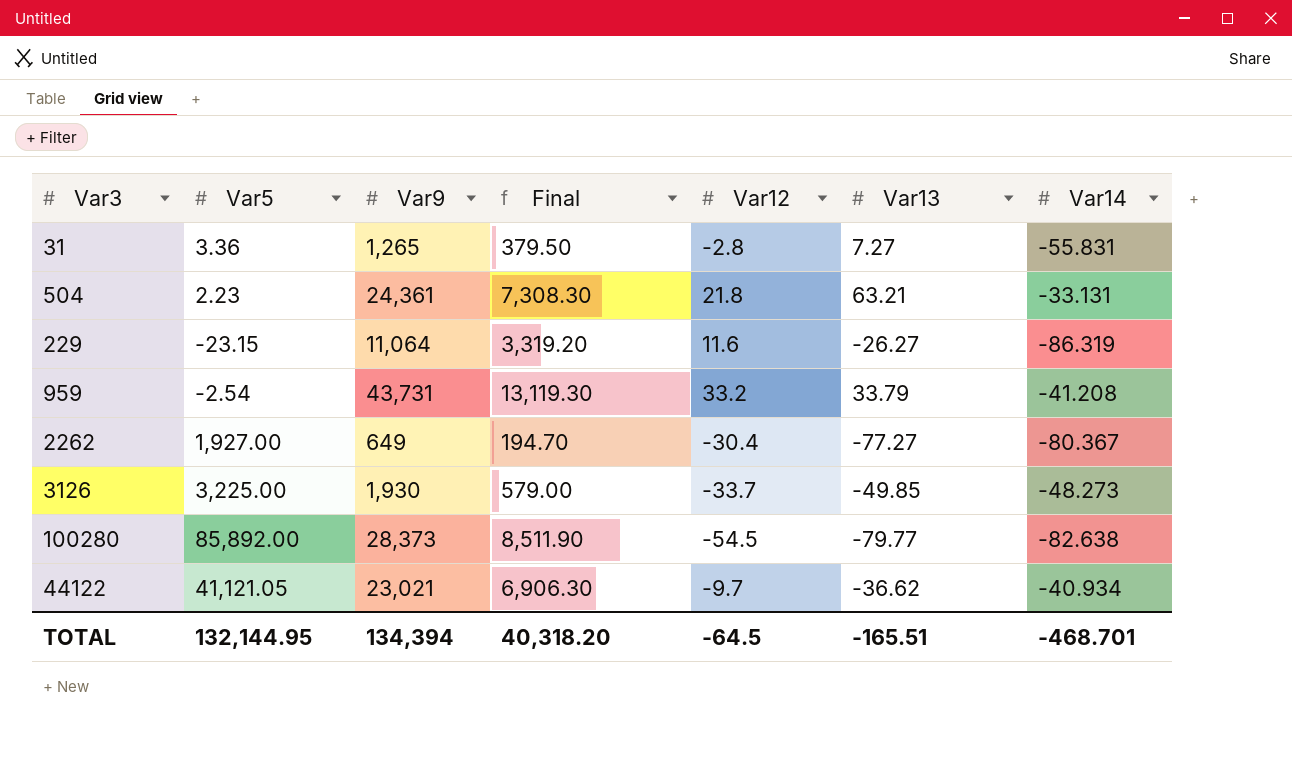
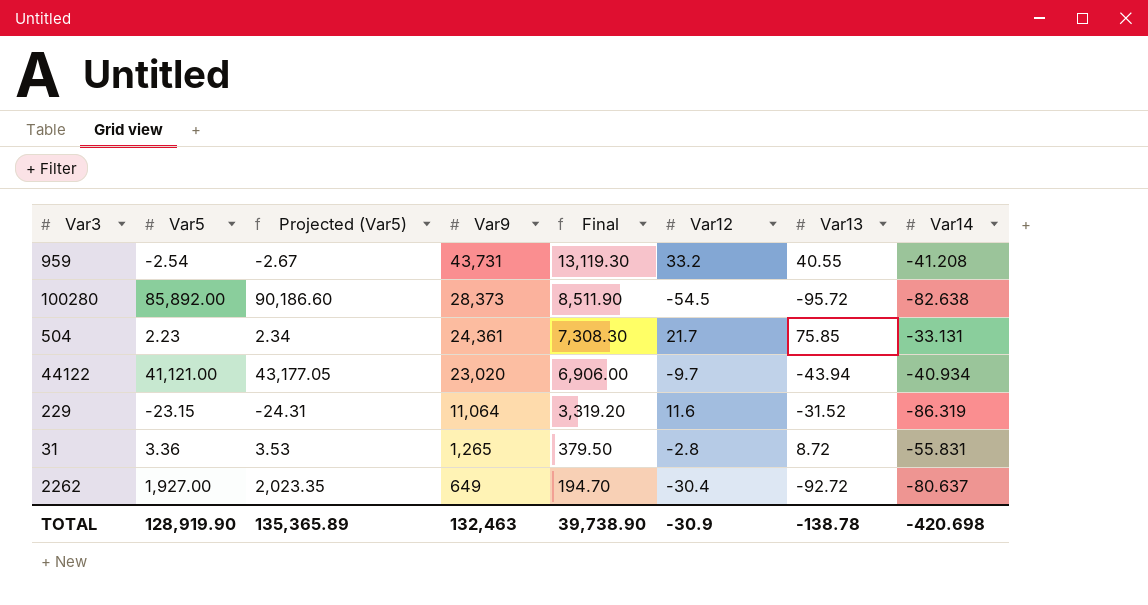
row order: none -> Var9 descending
column Projected (Var5) | formula: none -> [Var5] * 1.05
row 3126: 3,225.00 | 1,930 | 579.00 | -33.7 | -49.85 | -48.273 -> none
959 | Var13: 33.79 -> 40.55
100280 | Var13: -79.77 -> -95.72
504 | Var12: 21.8 -> 21.7
504 | Var13: 63.21 -> 75.85
44122 | Var5: 41,121.05 -> 41,121.00
44122 | Var9: 23,021 -> 23,020
44122 | Final: 6,906.30 -> 6,906.00
44122 | Var13: -36.62 -> -43.94
229 | Var13: -26.27 -> -31.52
31 | Var13: 7.27 -> 8.72
2262 | Var13: -77.27 -> -92.72
2262 | Var14: -80.367 -> -80.637
TOTAL | Var5: 132,144.95 -> 128,919.90
TOTAL | Var9: 134,394 -> 132,463
TOTAL | Final: 40,318.20 -> 39,738.90
TOTAL | Var12: -64.5 -> -30.9
TOTAL | Var13: -165.51 -> -138.78
TOTAL | Var14: -468.701 -> -420.698

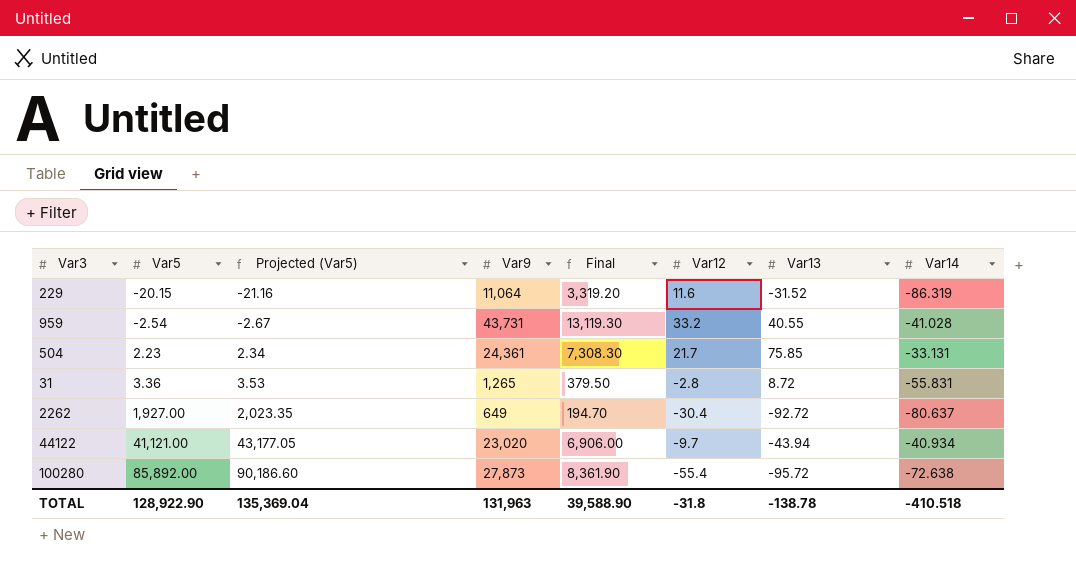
row order: Var9 descending -> Var5 ascending
229 | Var5: -23.15 -> -20.15
229 | Projected (Var5): -24.31 -> -21.16
959 | Var14: -41.208 -> -41.028
100280 | Var9: 28,373 -> 27,873
100280 | Final: 8,511.90 -> 8,361.90
100280 | Var12: -54.5 -> -55.4
100280 | Var14: -82.638 -> -72.638
TOTAL | Var5: 128,919.90 -> 128,922.90
TOTAL | Projected (Var5): 135,365.89 -> 135,369.04
TOTAL | Var9: 132,463 -> 131,963
TOTAL | Final: 39,738.90 -> 39,588.90
TOTAL | Var12: -30.9 -> -31.8
TOTAL | Var14: -420.698 -> -410.518

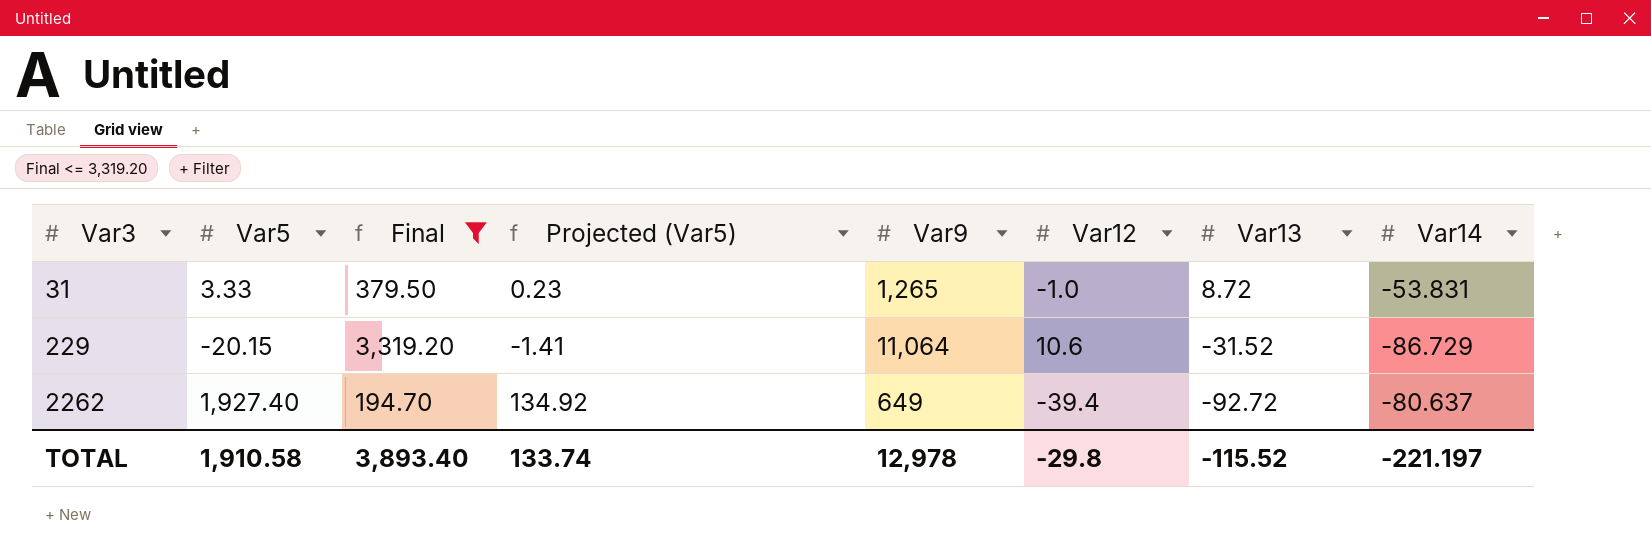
filter: none -> Final <= 3,319.20
row order: Var5 ascending -> Var3 ascending
column Final | position: 5 -> 3
column Projected (Var5) | formula: [Var5] * 1.05 -> [Var5] * 0.07
31 | Var5: 3.36 -> 3.33
31 | Var12: -2.8 -> -1.0
31 | Var14: -55.831 -> -53.831
229 | Var12: 11.6 -> 10.6
229 | Var14: -86.319 -> -86.729
2262 | Var5: 1,927.00 -> 1,927.40
2262 | Var12: -30.4 -> -39.4
TOTAL | Var5: 128,922.90 -> 1,910.58
TOTAL | Final: 39,588.90 -> 3,893.40
TOTAL | Projected (Var5): 135,369.04 -> 133.74
TOTAL | Var9: 131,963 -> 12,978
TOTAL | Var12: -31.8 -> -29.8
TOTAL | Var13: -138.78 -> -115.52
TOTAL | Var14: -410.518 -> -221.197

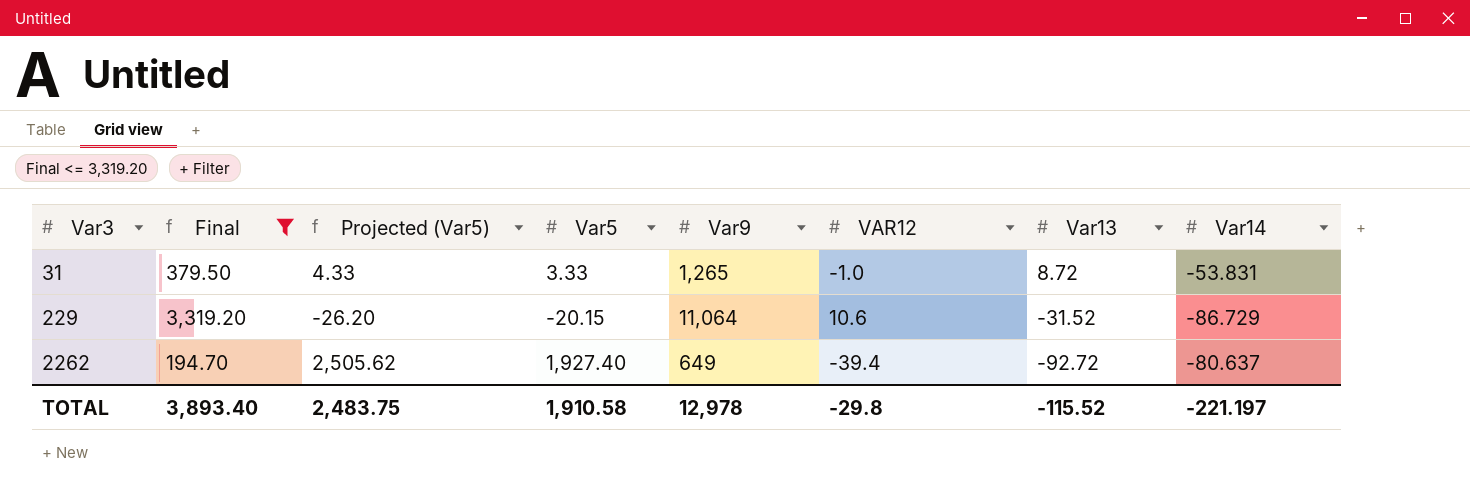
column Projected (Var5) | formula: [Var5] * 0.07 -> [Var5] * 1.3
column Var5 | position: 2 -> 4
column name: Var12 -> VAR12
TOTAL | Projected (Var5): 133.74 -> 2,483.75

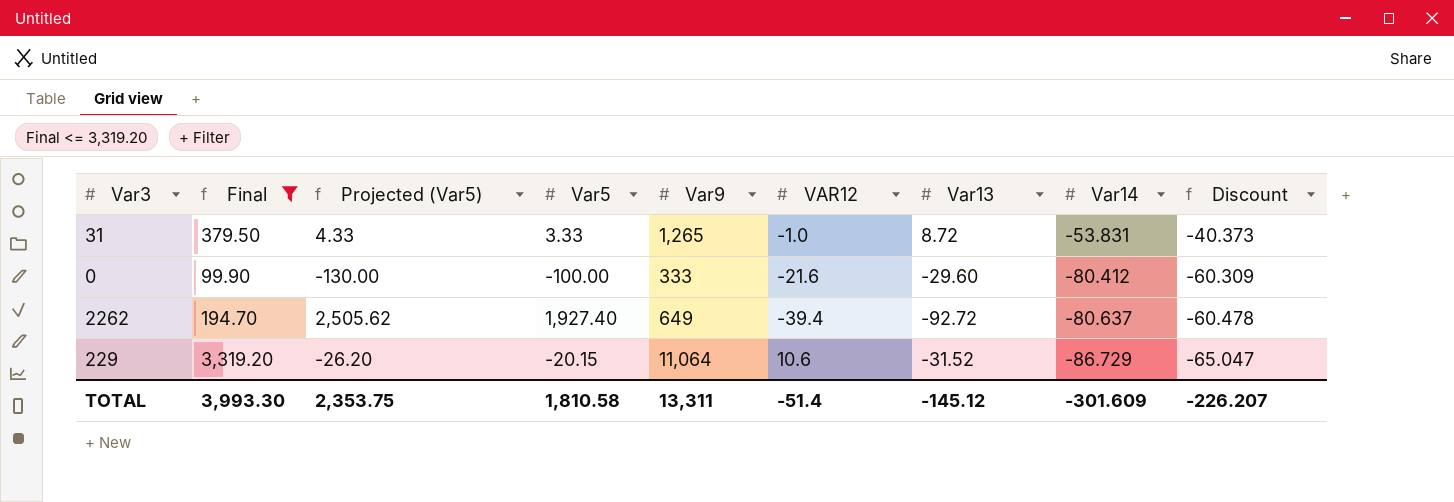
row order: Var3 ascending -> Var14 descending
column Discount | formula: none -> [Var14] * 0.75
row 0: none -> 99.90 | -130.00 | -100.00 | 333 | -21.6 | -29.60 | -80.412 | -60.309
TOTAL | Final: 3,893.40 -> 3,993.30
TOTAL | Projected (Var5): 2,483.75 -> 2,353.75
TOTAL | Var5: 1,910.58 -> 1,810.58
TOTAL | Var9: 12,978 -> 13,311
TOTAL | VAR12: -29.8 -> -51.4
TOTAL | Var13: -115.52 -> -145.12
TOTAL | Var14: -221.197 -> -301.609

